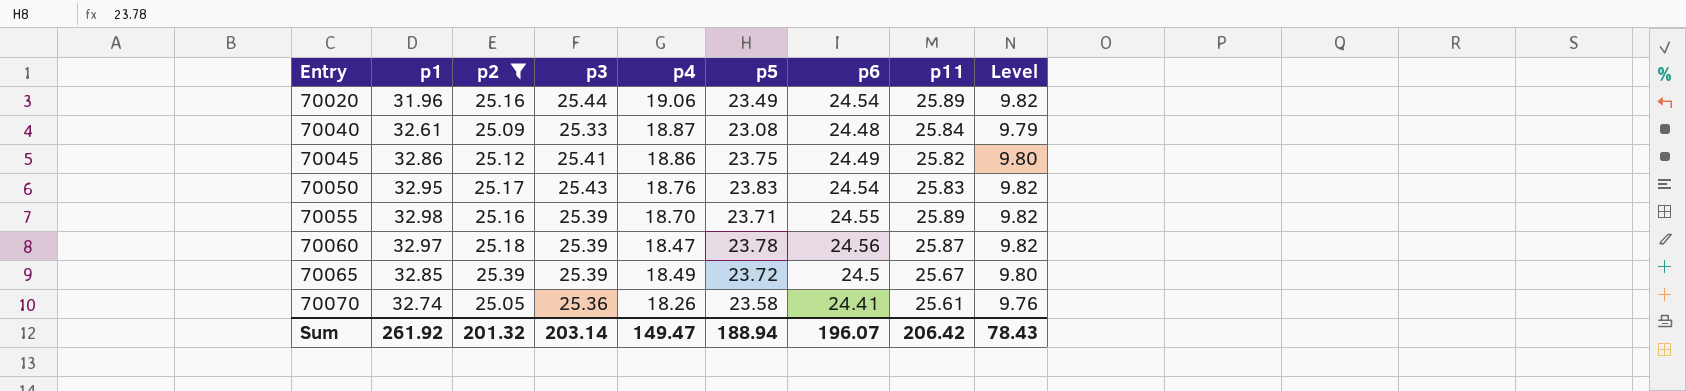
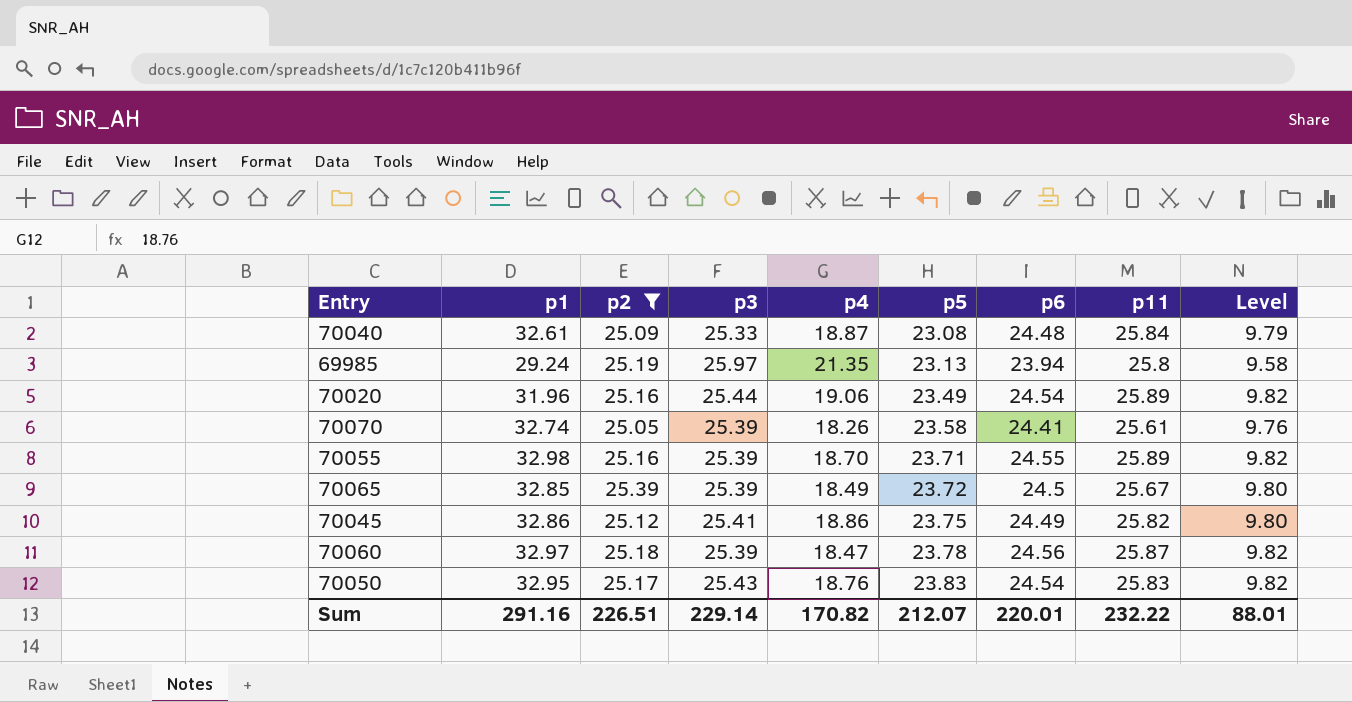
row order: Entry ascending -> p5 ascending
row 69985: none -> 29.24 | 25.19 | 25.97 | 21.35 | 23.13 | 23.94 | 25.8 | 9.58
70070 | p3: 25.36 -> 25.39
Sum | p1: 261.92 -> 291.16
Sum | p2: 201.32 -> 226.51
Sum | p3: 203.14 -> 229.14
Sum | p4: 149.47 -> 170.82
Sum | p5: 188.94 -> 212.07
Sum | p6: 196.07 -> 220.01
Sum | p11: 206.42 -> 232.22
Sum | Level: 78.43 -> 88.01

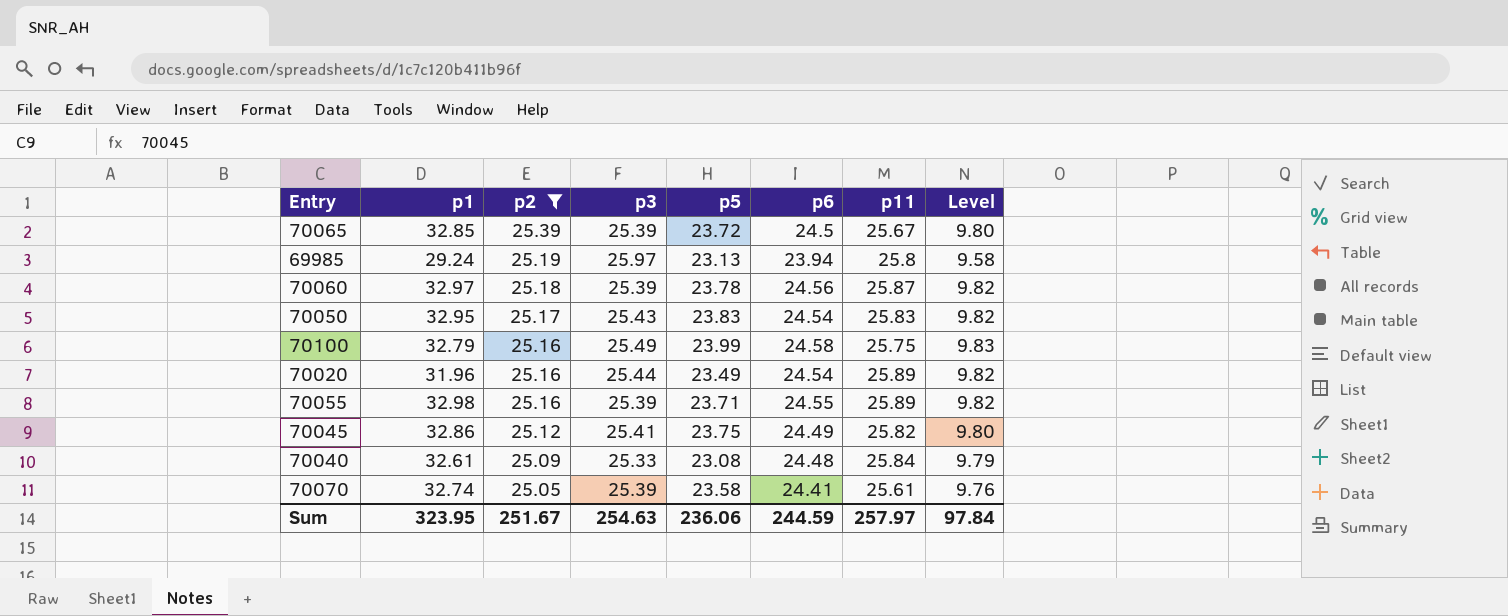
row order: p5 ascending -> p2 descending
column p4 | position: 5 -> none
row 70100: none -> 32.79 | 25.16 | 25.49 | 23.99 | 24.58 | 25.75 | 9.83
Sum | p1: 291.16 -> 323.95
Sum | p2: 226.51 -> 251.67
Sum | p3: 229.14 -> 254.63
Sum | p5: 212.07 -> 236.06
Sum | p6: 220.01 -> 244.59
Sum | p11: 232.22 -> 257.97
Sum | Level: 88.01 -> 97.84

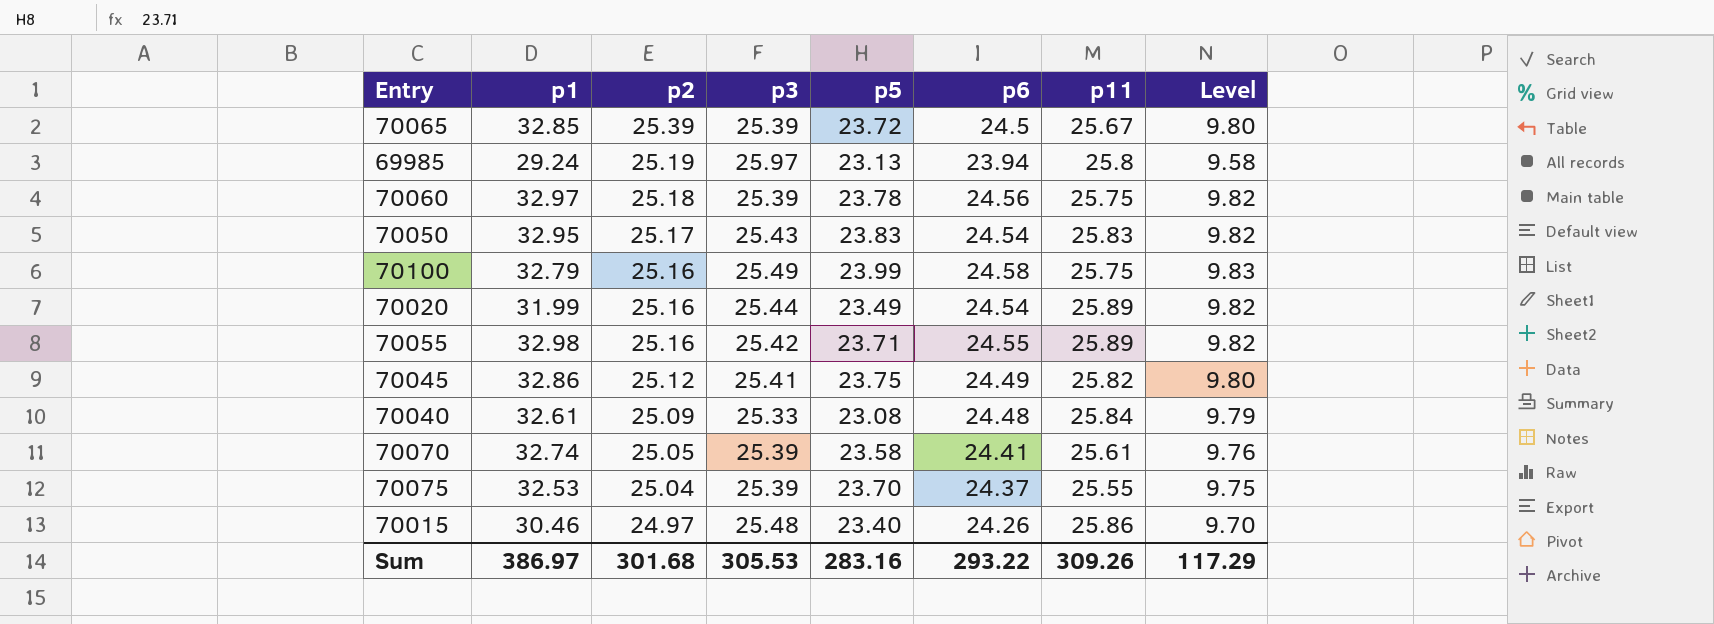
filter: p2 >= 25.05 -> none
70060 | p11: 25.87 -> 25.75
70020 | p1: 31.96 -> 31.99
70055 | p3: 25.39 -> 25.42
Sum | p1: 323.95 -> 386.97
Sum | p2: 251.67 -> 301.68
Sum | p3: 254.63 -> 305.53
Sum | p5: 236.06 -> 283.16
Sum | p6: 244.59 -> 293.22
Sum | p11: 257.97 -> 309.26
Sum | Level: 97.84 -> 117.29

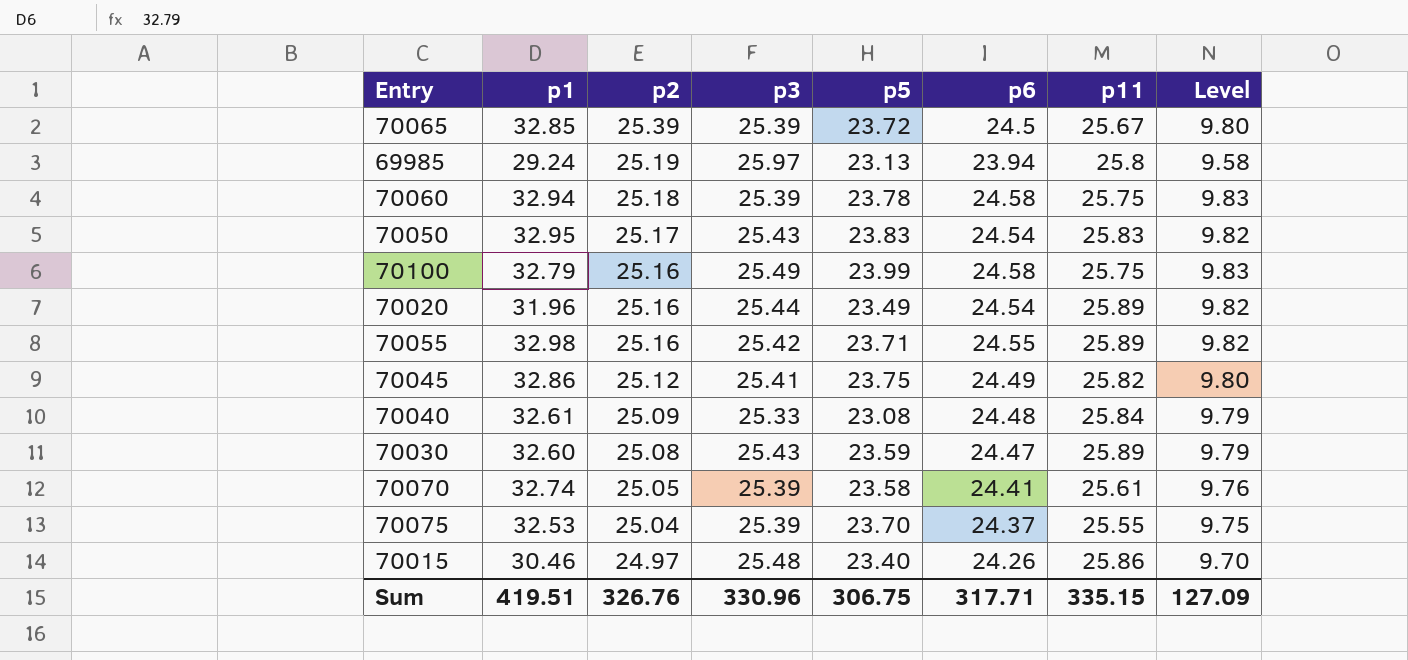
70060 | p1: 32.97 -> 32.94
70060 | p6: 24.56 -> 24.58
70060 | Level: 9.82 -> 9.83
70020 | p1: 31.99 -> 31.96
row 70030: none -> 32.60 | 25.08 | 25.43 | 23.59 | 24.47 | 25.89 | 9.79
Sum | p1: 386.97 -> 419.51
Sum | p2: 301.68 -> 326.76
Sum | p3: 305.53 -> 330.96
Sum | p5: 283.16 -> 306.75
Sum | p6: 293.22 -> 317.71
Sum | p11: 309.26 -> 335.15
Sum | Level: 117.29 -> 127.09

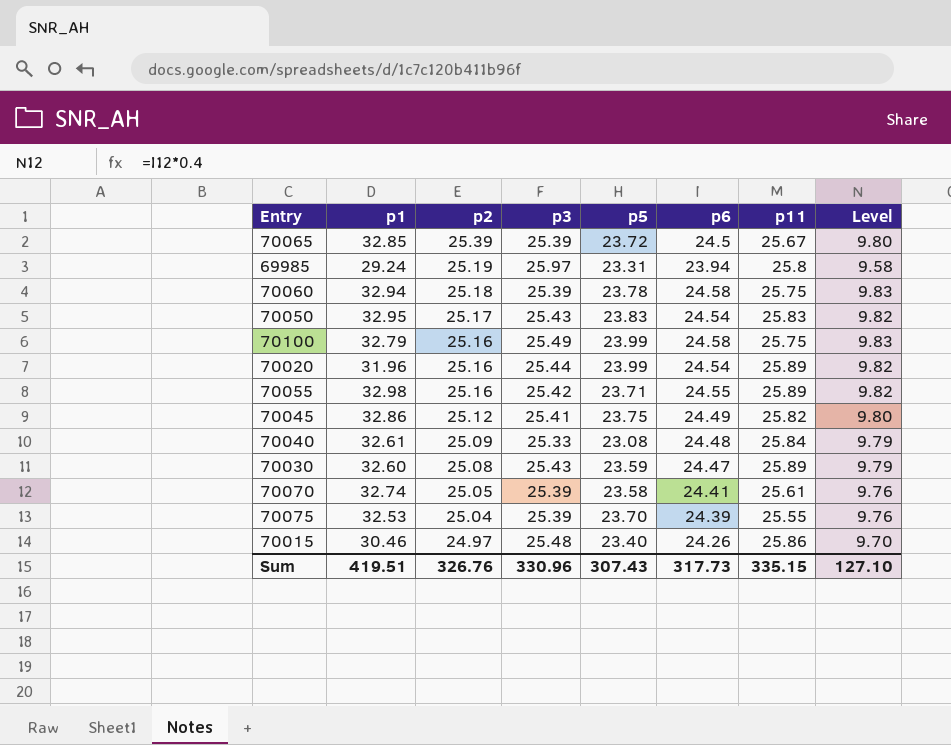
69985 | p5: 23.13 -> 23.31
70020 | p5: 23.49 -> 23.99
70075 | p6: 24.37 -> 24.39
70075 | Level: 9.75 -> 9.76
Sum | p5: 306.75 -> 307.43
Sum | p6: 317.71 -> 317.73
Sum | Level: 127.09 -> 127.10

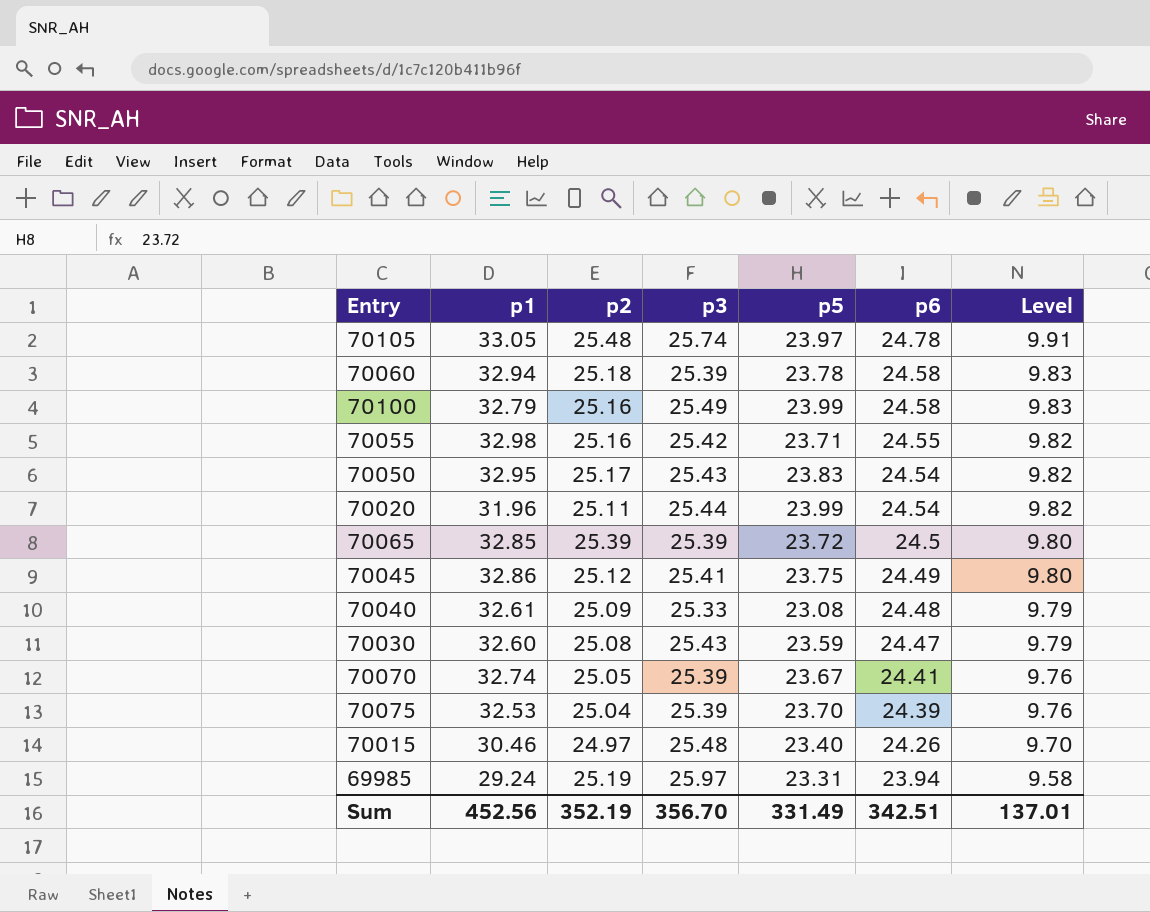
row order: p2 descending -> p6 descending
column p11 | position: 7 -> none
row 70105: none -> 33.05 | 25.48 | 25.74 | 23.97 | 24.78 | 9.91
70020 | p2: 25.16 -> 25.11
70070 | p5: 23.58 -> 23.67
Sum | p1: 419.51 -> 452.56
Sum | p2: 326.76 -> 352.19
Sum | p3: 330.96 -> 356.70
Sum | p5: 307.43 -> 331.49
Sum | p6: 317.73 -> 342.51
Sum | Level: 127.10 -> 137.01

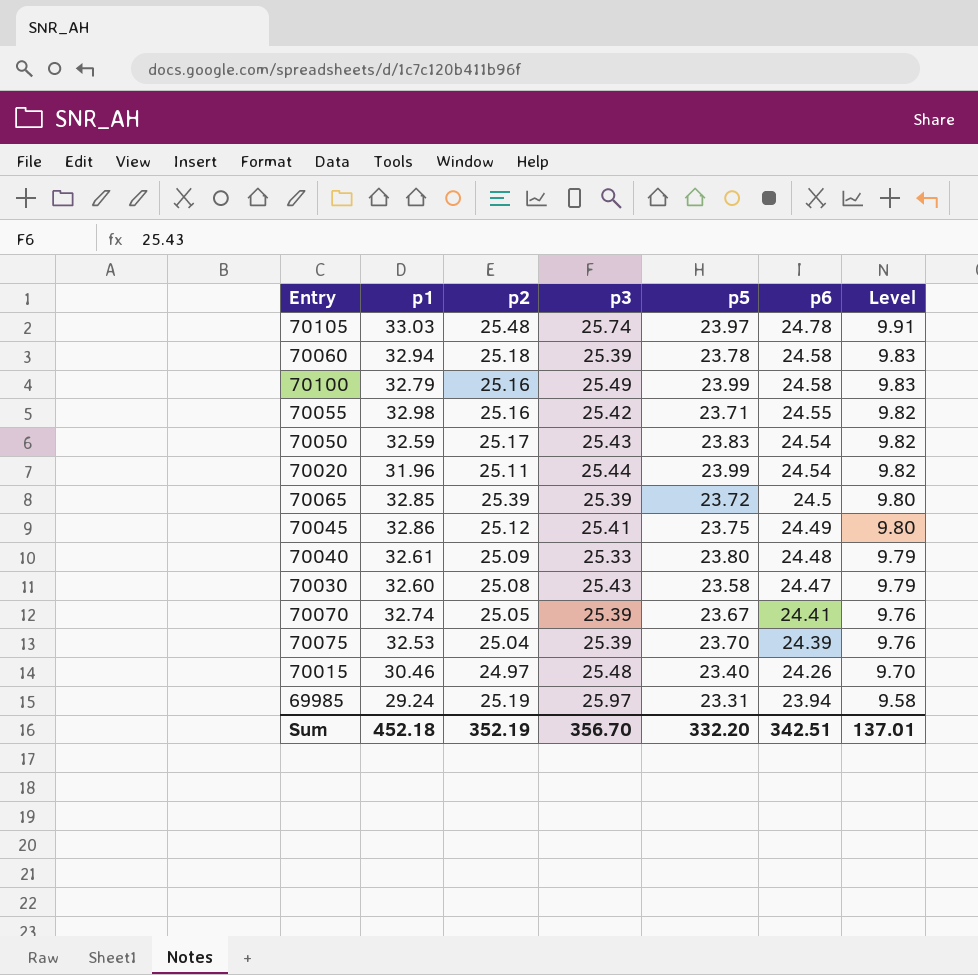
70105 | p1: 33.05 -> 33.03
70050 | p1: 32.95 -> 32.59
70040 | p5: 23.08 -> 23.80
70030 | p5: 23.59 -> 23.58
Sum | p1: 452.56 -> 452.18
Sum | p5: 331.49 -> 332.20

